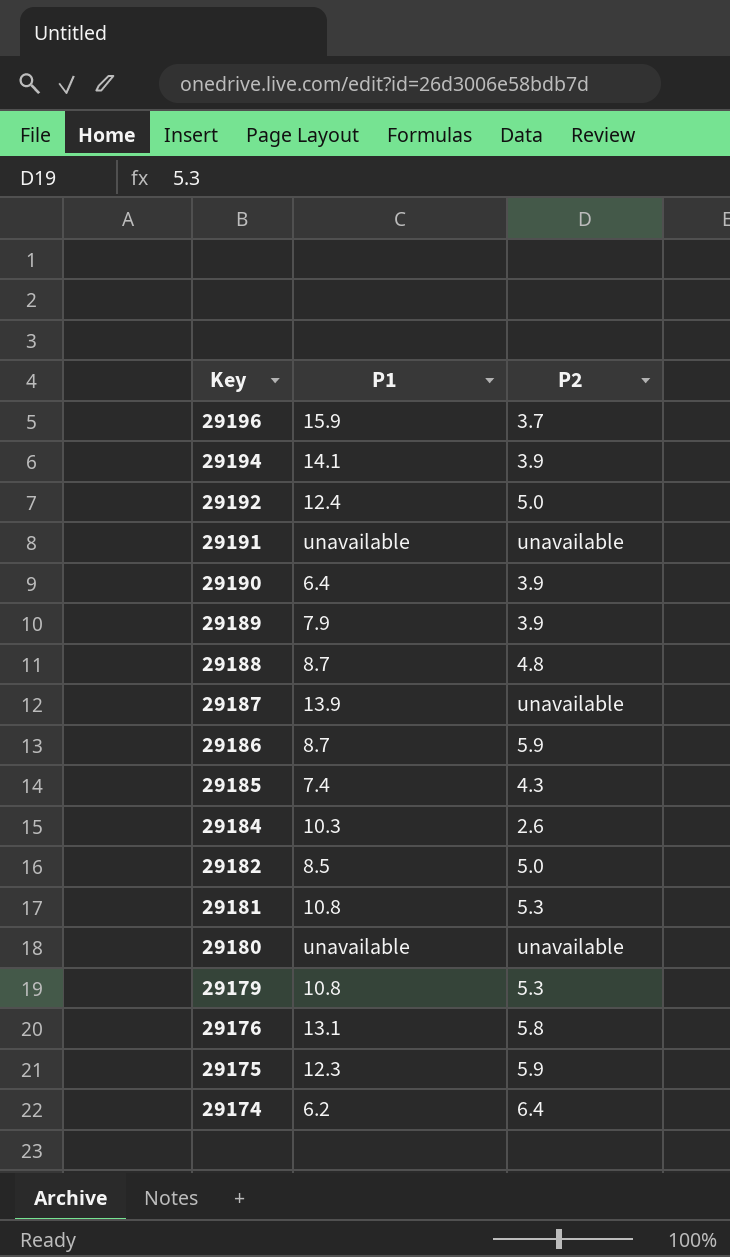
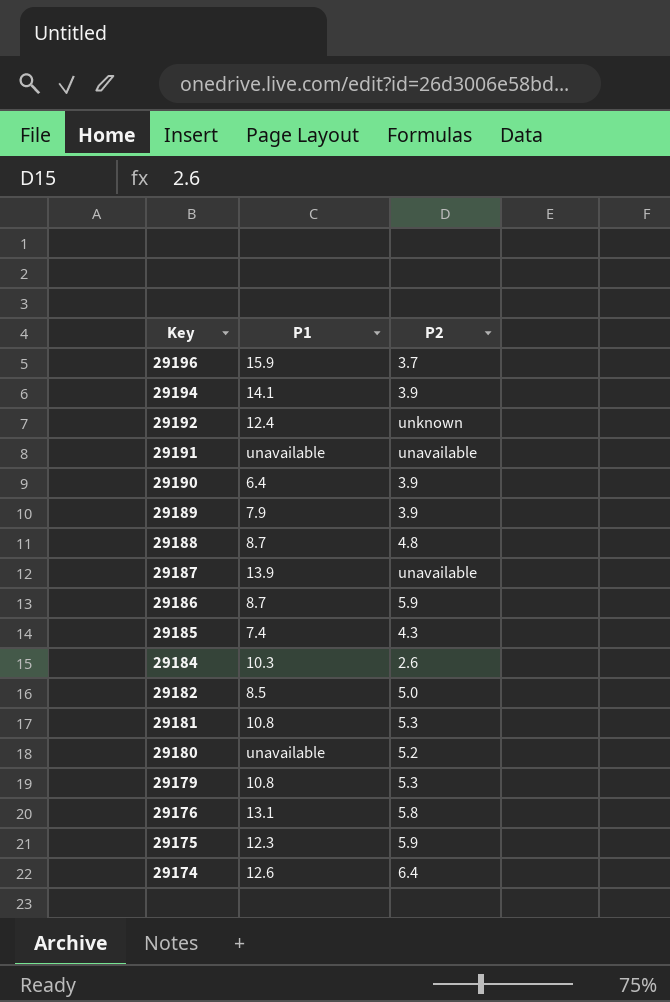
29192 | P2: 5.0 -> unknown
29180 | P2: unavailable -> 5.2
29174 | P1: 6.2 -> 12.6

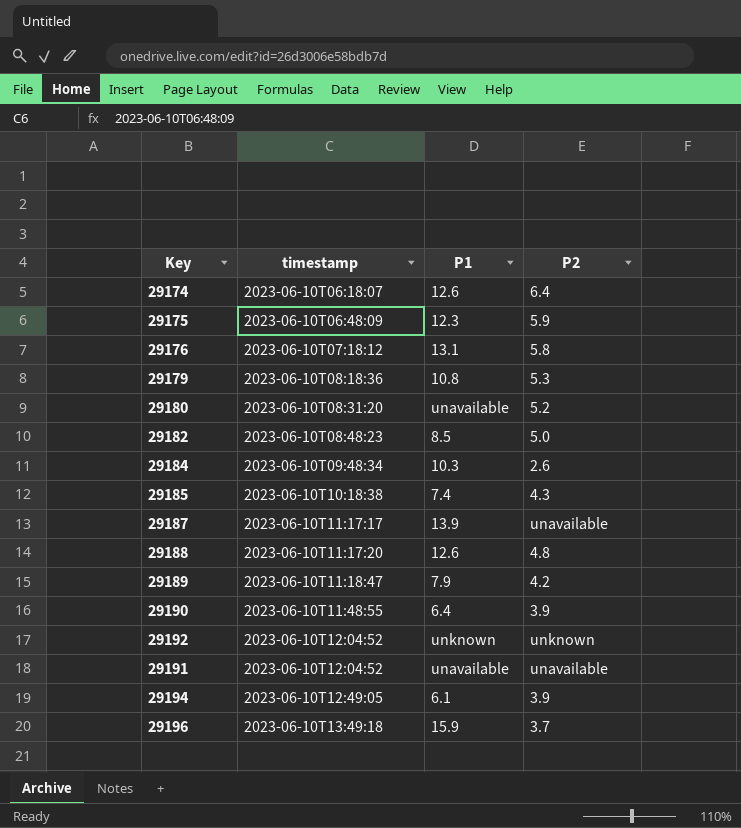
row order: Key descending -> timestamp ascending
column timestamp | position: none -> 2
row 29186: 8.7 | 5.9 -> none
row 29181: 10.8 | 5.3 -> none
29188 | P1: 8.7 -> 12.6
29189 | P2: 3.9 -> 4.2
29192 | P1: 12.4 -> unknown
29194 | P1: 14.1 -> 6.1

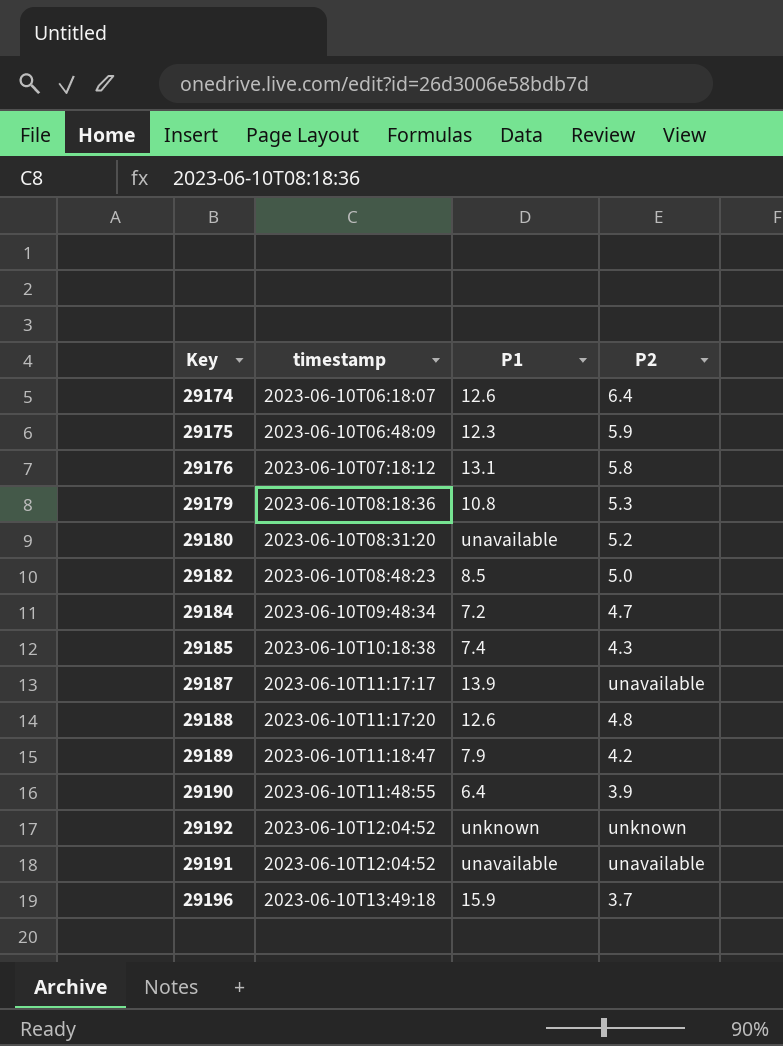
row 29194: 2023-06-10T12:49:05 | 6.1 | 3.9 -> none
29184 | P1: 10.3 -> 7.2
29184 | P2: 2.6 -> 4.7

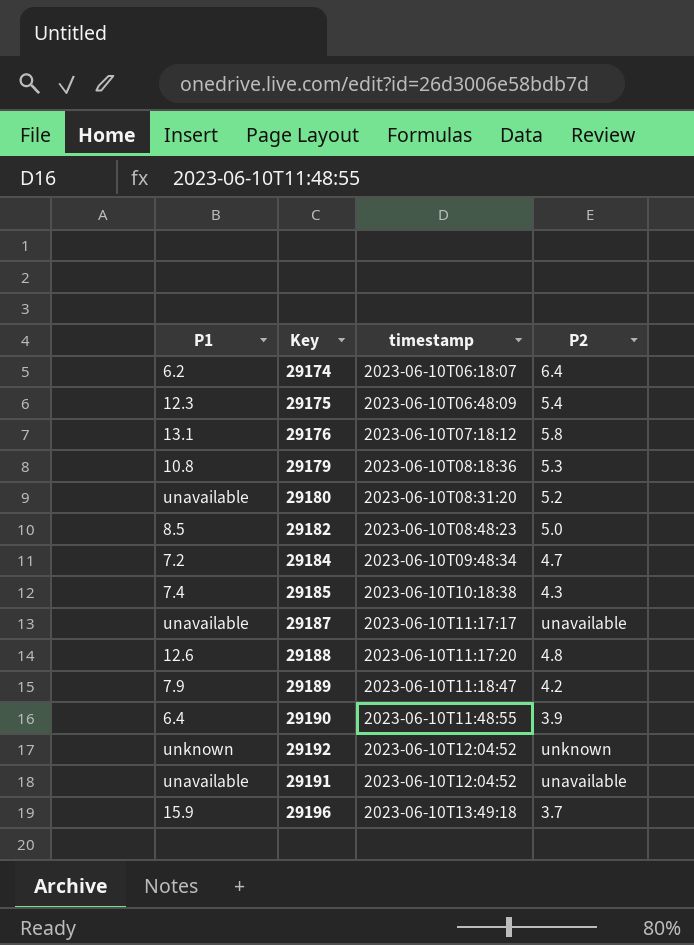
column P1 | position: 3 -> 1
29174 | P1: 12.6 -> 6.2
29175 | P2: 5.9 -> 5.4
29187 | P1: 13.9 -> unavailable

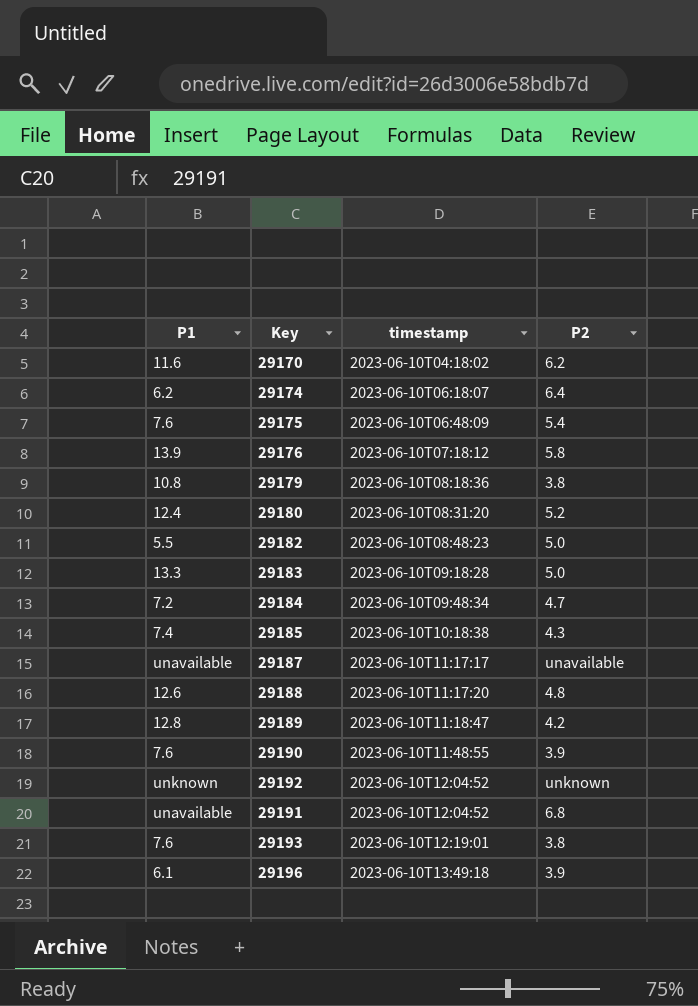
row 29170: none -> 11.6 | 2023-06-10T04:18:02 | 6.2
29175 | P1: 12.3 -> 7.6
29176 | P1: 13.1 -> 13.9
29179 | P2: 5.3 -> 3.8
29180 | P1: unavailable -> 12.4
29182 | P1: 8.5 -> 5.5
row 29183: none -> 13.3 | 2023-06-10T09:18:28 | 5.0
29189 | P1: 7.9 -> 12.8
29190 | P1: 6.4 -> 7.6
29191 | P2: unavailable -> 6.8
row 29193: none -> 7.6 | 2023-06-10T12:19:01 | 3.8
29196 | P1: 15.9 -> 6.1
29196 | P2: 3.7 -> 3.9

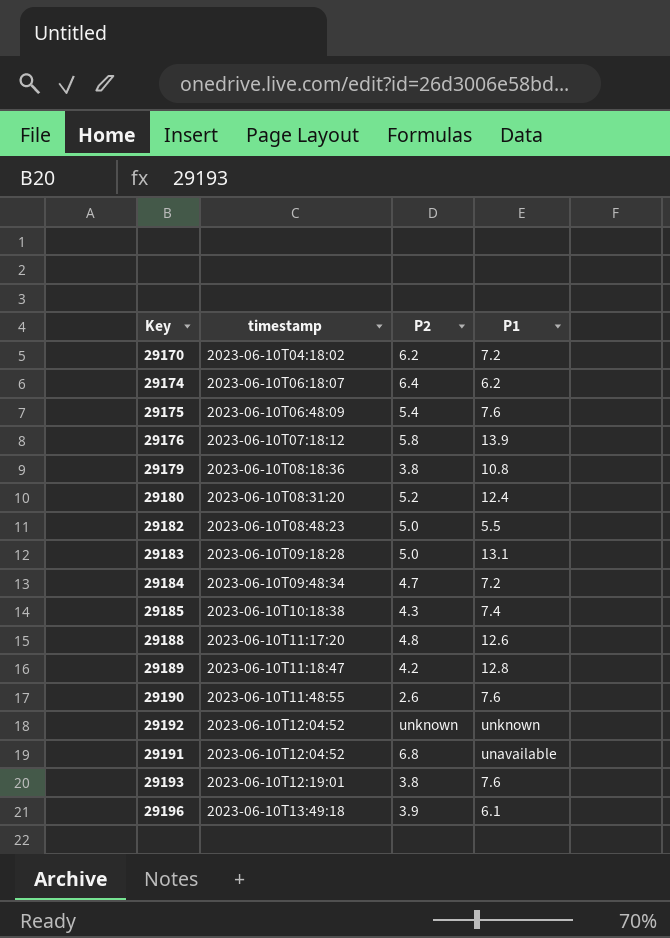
column P1 | position: 1 -> 4
row 29187: unavailable | 2023-06-10T11:17:17 | unavailable -> none
29170 | P1: 11.6 -> 7.2
29183 | P1: 13.3 -> 13.1
29190 | P2: 3.9 -> 2.6

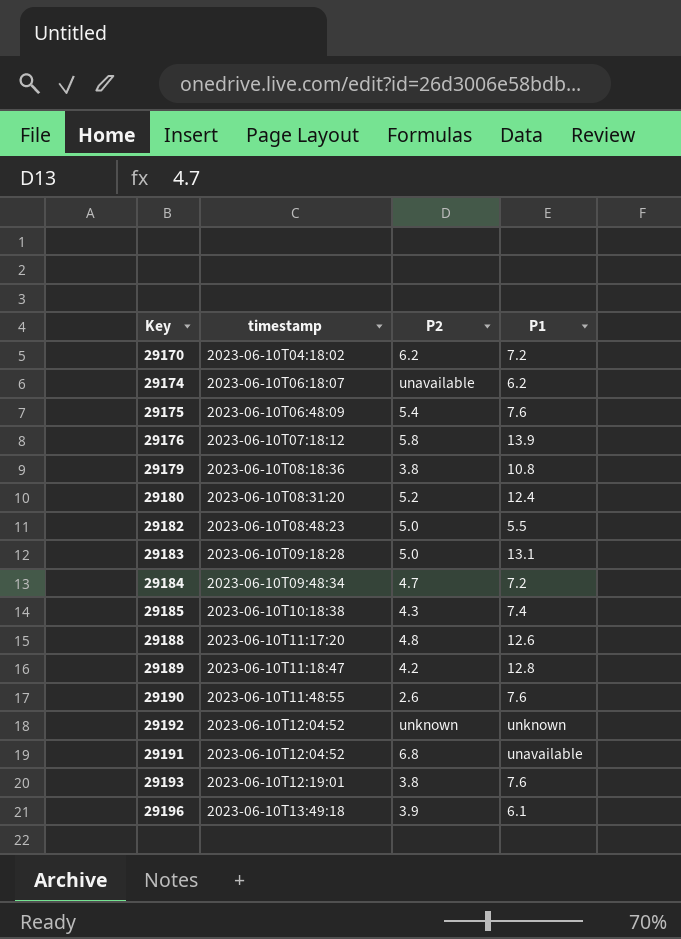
29174 | P2: 6.4 -> unavailable

